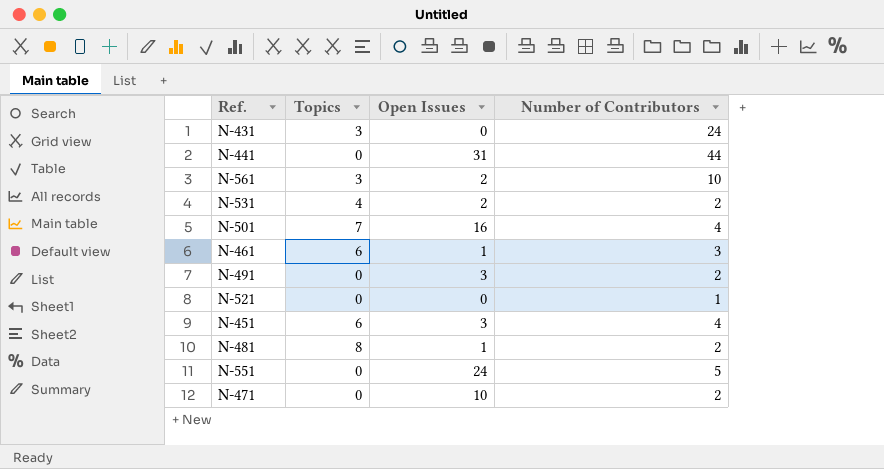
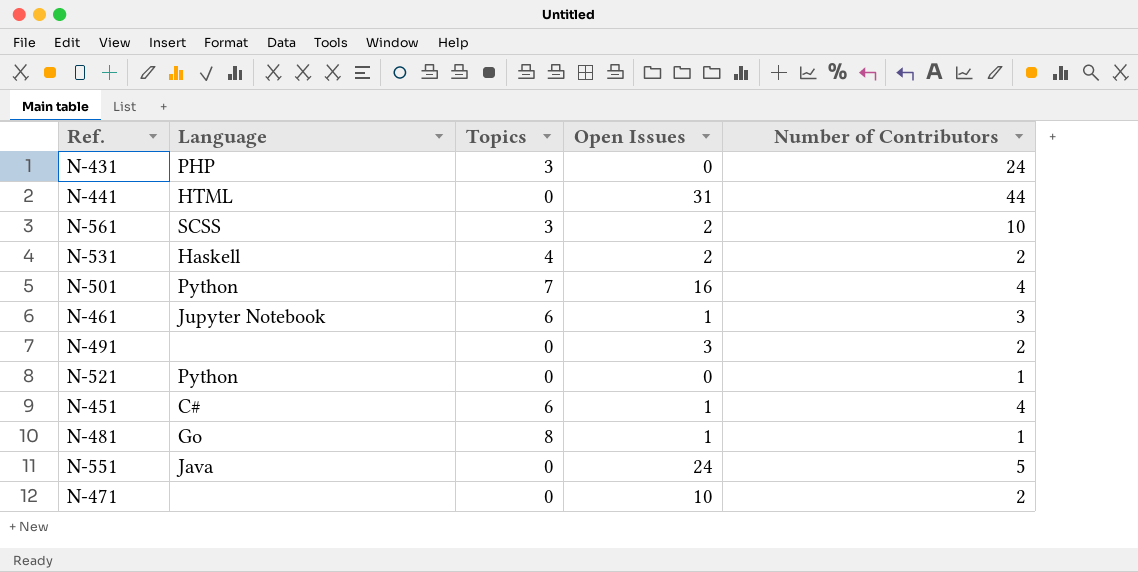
column Language | position: none -> 2
N-451 | Open Issues: 3 -> 1
N-481 | Number of Contributors: 2 -> 1

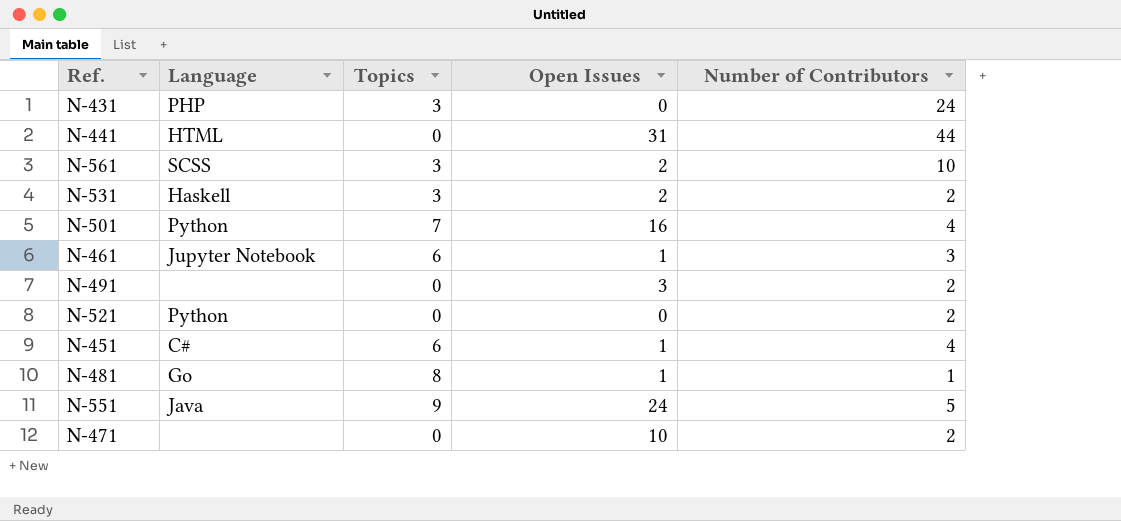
N-531 | Topics: 4 -> 3
N-521 | Number of Contributors: 1 -> 2
N-551 | Topics: 0 -> 9

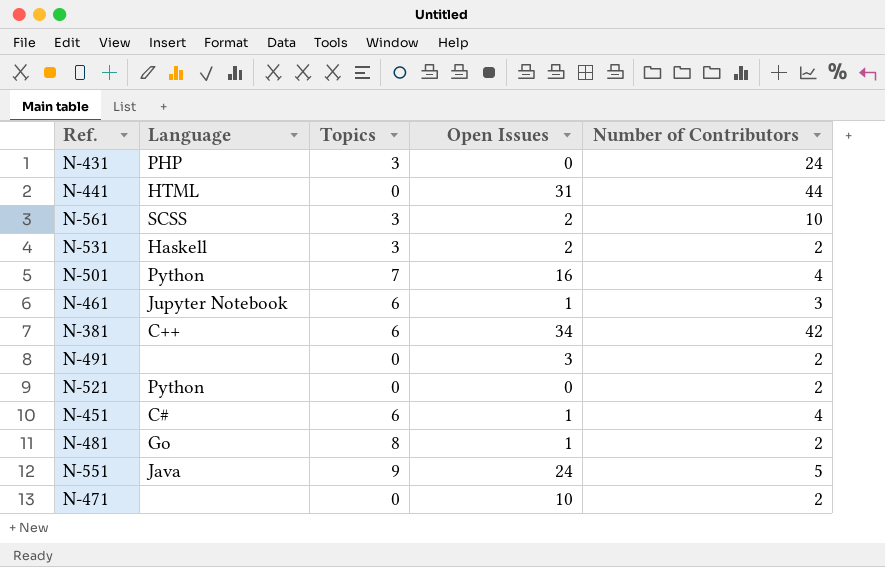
row N-381: none -> C++ | 6 | 34 | 42
N-481 | Number of Contributors: 1 -> 2

